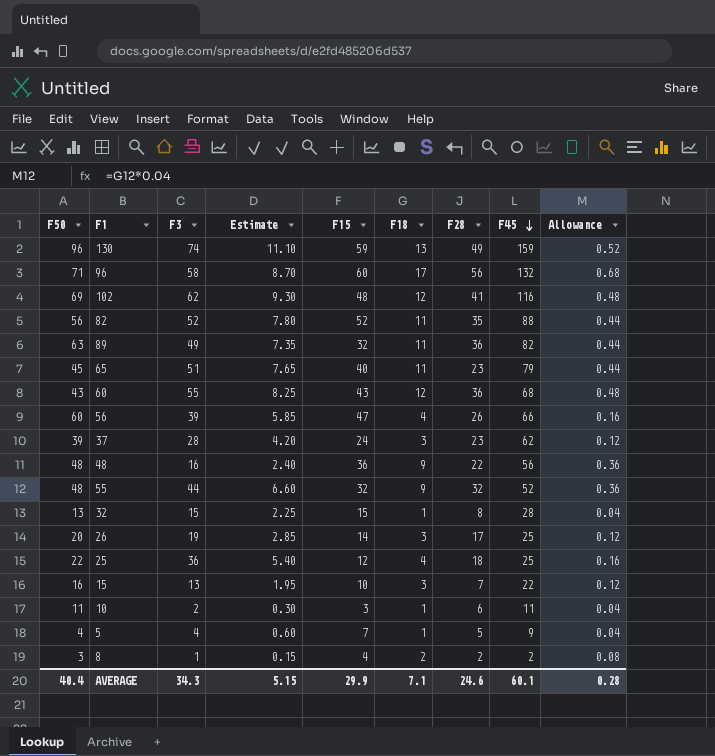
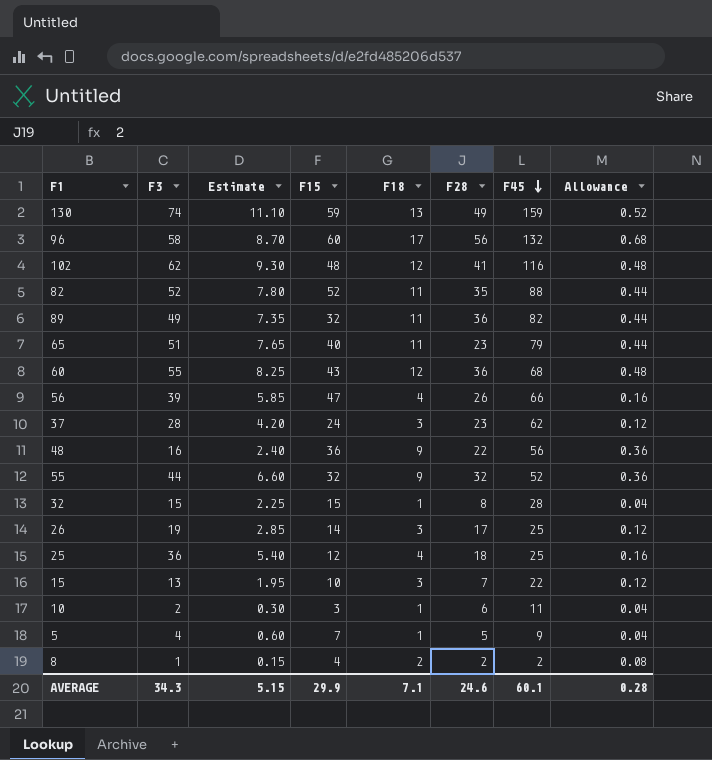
column F50 | position: 1 -> none

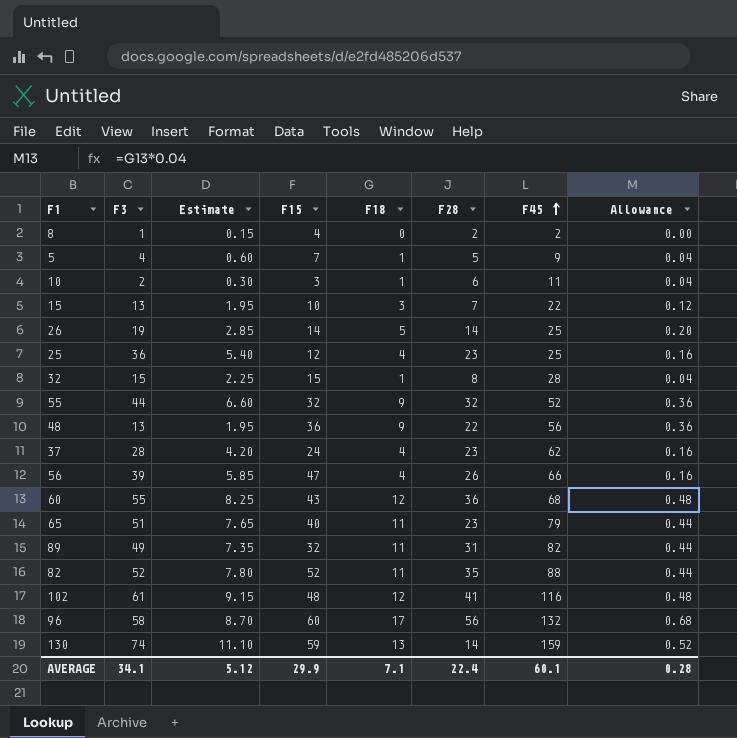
row order: F45 descending -> F45 ascending
8 | F18: 2 -> 0
8 | Allowance: 0.08 -> 0.00
26 | F18: 3 -> 5
26 | F28: 17 -> 14
26 | Allowance: 0.12 -> 0.20
25 | F28: 18 -> 23
48 | F3: 16 -> 13
48 | Estimate: 2.40 -> 1.95
37 | F18: 3 -> 4
37 | Allowance: 0.12 -> 0.16
89 | F28: 36 -> 31
102 | F3: 62 -> 61
102 | Estimate: 9.30 -> 9.15
130 | F28: 49 -> 14
AVERAGE | F3: 34.3 -> 34.1
AVERAGE | Estimate: 5.15 -> 5.12
AVERAGE | F28: 24.6 -> 22.4

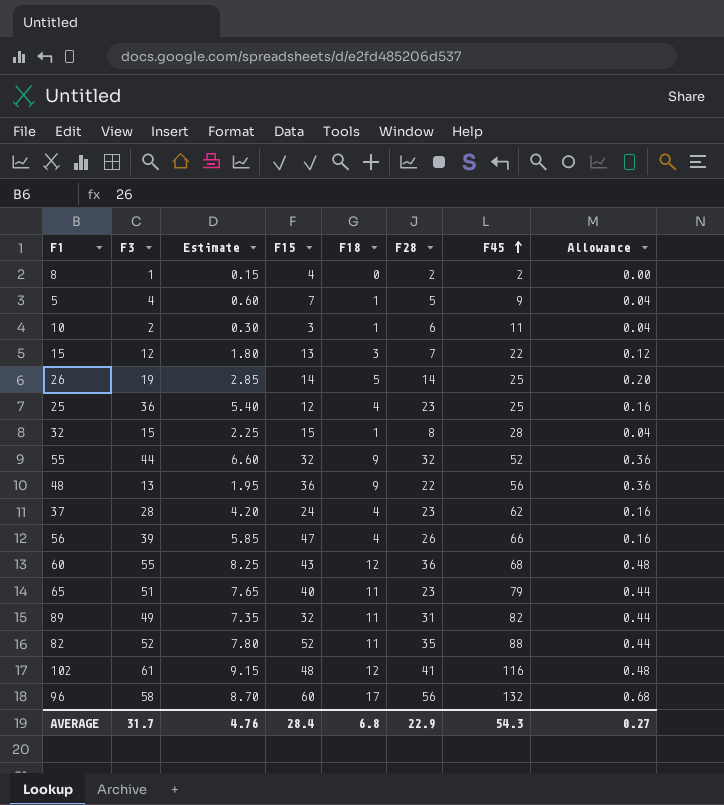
row 130: 74 | 11.10 | 59 | 13 | 14 | 159 | 0.52 -> none
15 | F3: 13 -> 12
15 | Estimate: 1.95 -> 1.80
15 | F15: 10 -> 13
AVERAGE | F3: 34.1 -> 31.7
AVERAGE | Estimate: 5.12 -> 4.76
AVERAGE | F15: 29.9 -> 28.4
AVERAGE | F18: 7.1 -> 6.8
AVERAGE | F28: 22.4 -> 22.9
AVERAGE | F45: 60.1 -> 54.3
AVERAGE | Allowance: 0.28 -> 0.27

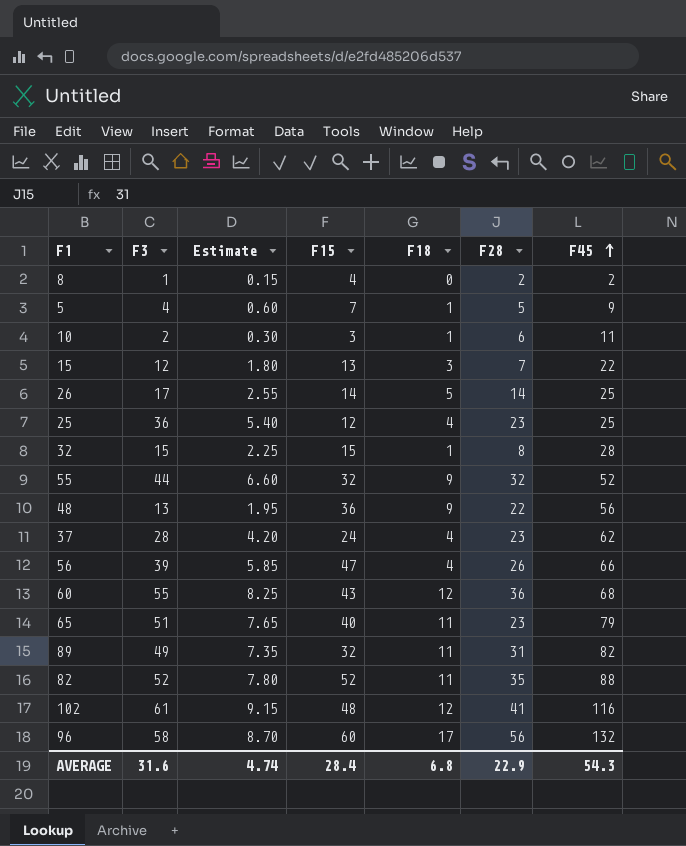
column Allowance | formula: [F18] * 0.04 -> none
26 | F3: 19 -> 17
26 | Estimate: 2.85 -> 2.55
AVERAGE | F3: 31.7 -> 31.6
AVERAGE | Estimate: 4.76 -> 4.74

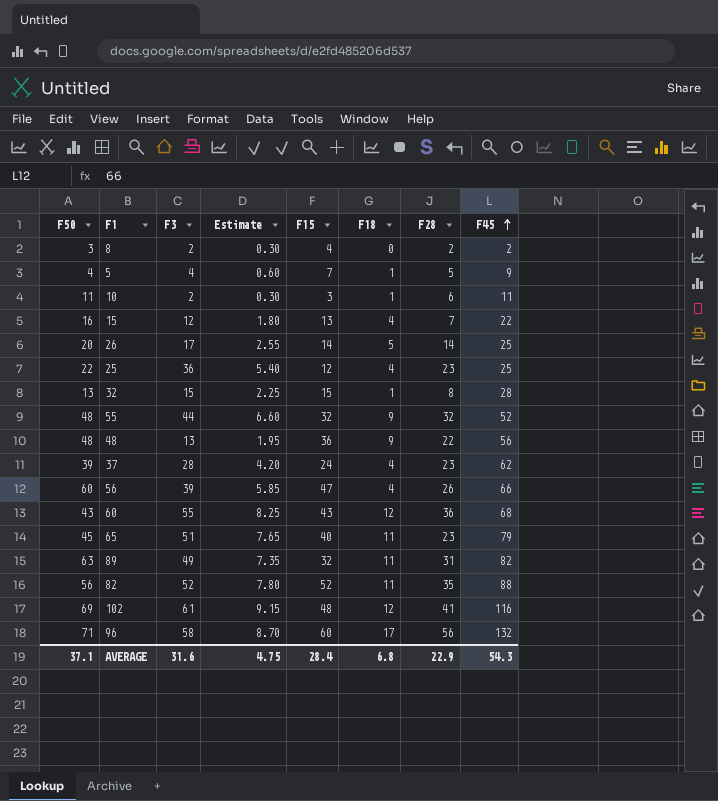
column F50 | position: none -> 1
8 | F3: 1 -> 2
8 | Estimate: 0.15 -> 0.30
15 | F18: 3 -> 4
AVERAGE | Estimate: 4.74 -> 4.75

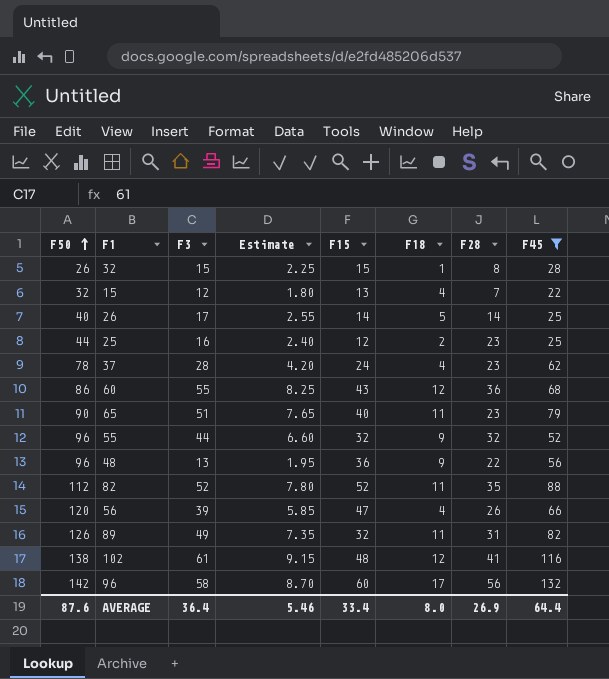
filter: none -> F45 >= 22
row order: F45 ascending -> F50 ascending
32 | F50: 13 -> 26
15 | F50: 16 -> 32
26 | F50: 20 -> 40
25 | F50: 22 -> 44
25 | F3: 36 -> 16
25 | Estimate: 5.40 -> 2.40
25 | F18: 4 -> 2
37 | F50: 39 -> 78
60 | F50: 43 -> 86
65 | F50: 45 -> 90
55 | F50: 48 -> 96
48 | F50: 48 -> 96
82 | F50: 56 -> 112
56 | F50: 60 -> 120
89 | F50: 63 -> 126
102 | F50: 69 -> 138
96 | F50: 71 -> 142
AVERAGE | F50: 37.1 -> 87.6
AVERAGE | F3: 31.6 -> 36.4
AVERAGE | Estimate: 4.75 -> 5.46
AVERAGE | F15: 28.4 -> 33.4
AVERAGE | F18: 6.8 -> 8.0
AVERAGE | F28: 22.9 -> 26.9
AVERAGE | F45: 54.3 -> 64.4

